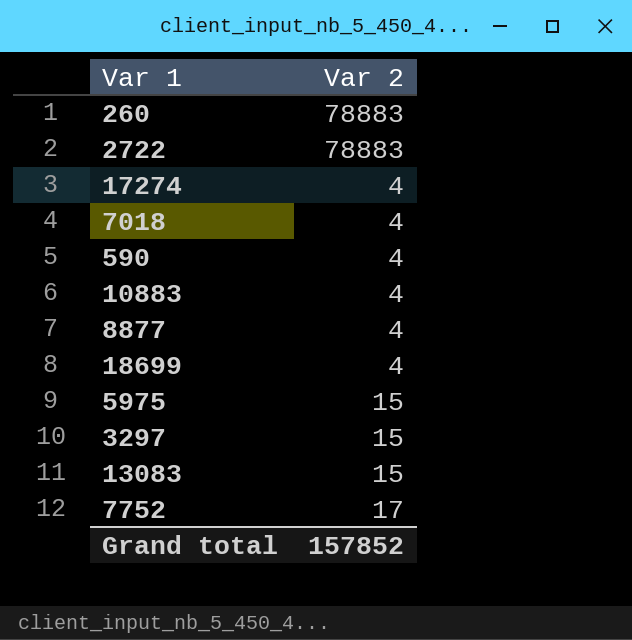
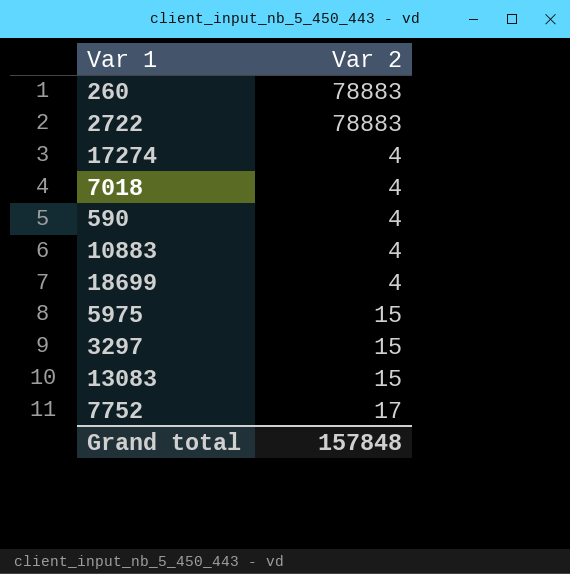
row 8877: 4 -> none
Grand total | Var 2: 157852 -> 157848

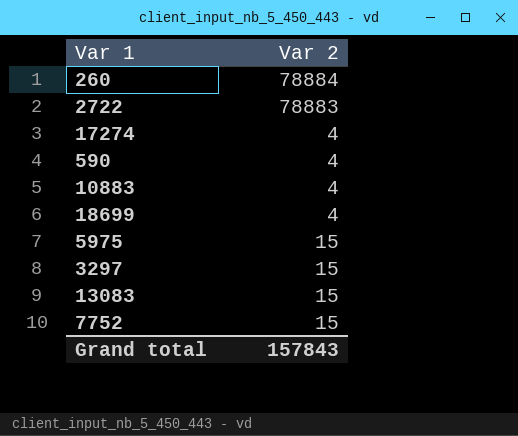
row 7018: 4 -> none
260 | Var 2: 78883 -> 78884
7752 | Var 2: 17 -> 15
Grand total | Var 2: 157848 -> 157843

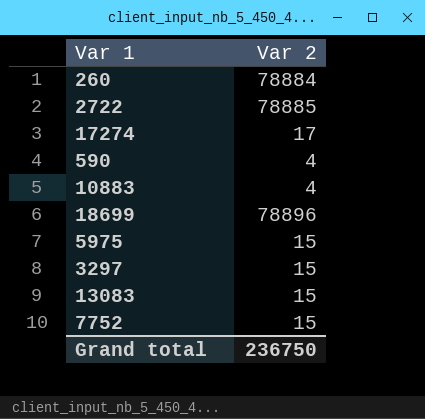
2722 | Var 2: 78883 -> 78885
17274 | Var 2: 4 -> 17
18699 | Var 2: 4 -> 78896
Grand total | Var 2: 157843 -> 236750

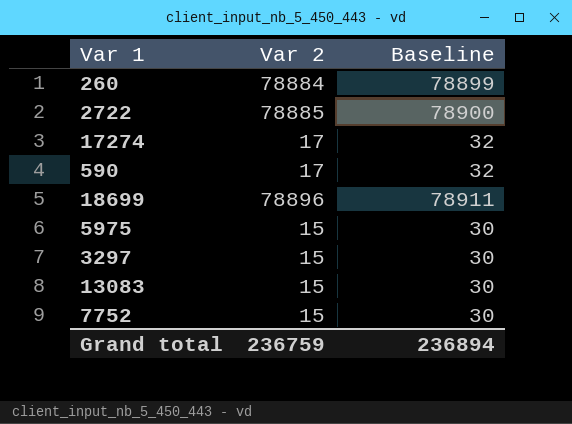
column Baseline | formula: none -> [Var 2] + 15
row 10883: 4 -> none
590 | Var 2: 4 -> 17
Grand total | Var 2: 236750 -> 236759

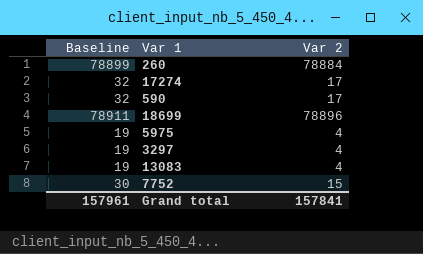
column Baseline | position: 3 -> 1
row 2722: 78885 | 78900 -> none
5975 | Baseline: 30 -> 19
5975 | Var 2: 15 -> 4
3297 | Baseline: 30 -> 19
3297 | Var 2: 15 -> 4
13083 | Baseline: 30 -> 19
13083 | Var 2: 15 -> 4
Grand total | Baseline: 236894 -> 157961
Grand total | Var 2: 236759 -> 157841

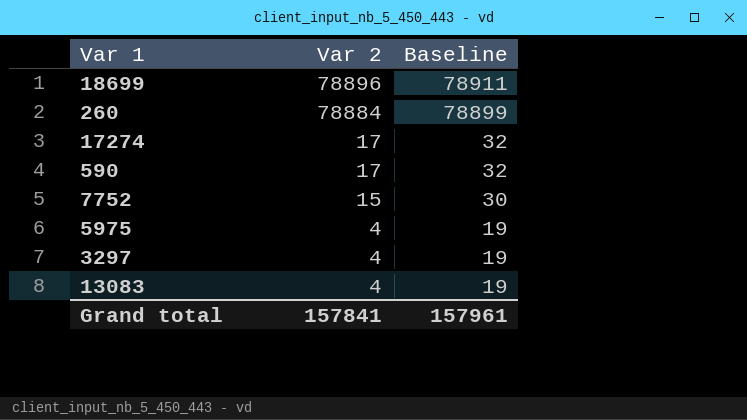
row order: none -> Var 2 descending
column Baseline | position: 1 -> 3

